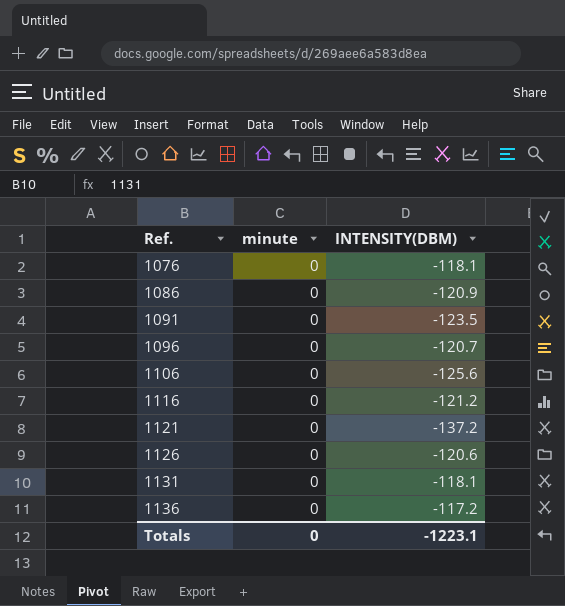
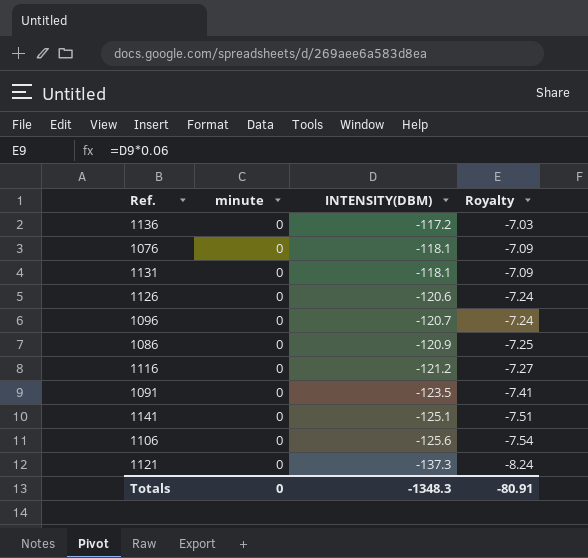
row order: Ref. ascending -> INTENSITY(DBM) descending
column Royalty | formula: none -> [INTENSITY(DBM)] * 0.06
row 1141: none -> 0 | -125.1 | -7.51
1121 | INTENSITY(DBM): -137.2 -> -137.3
Totals | INTENSITY(DBM): -1223.1 -> -1348.3

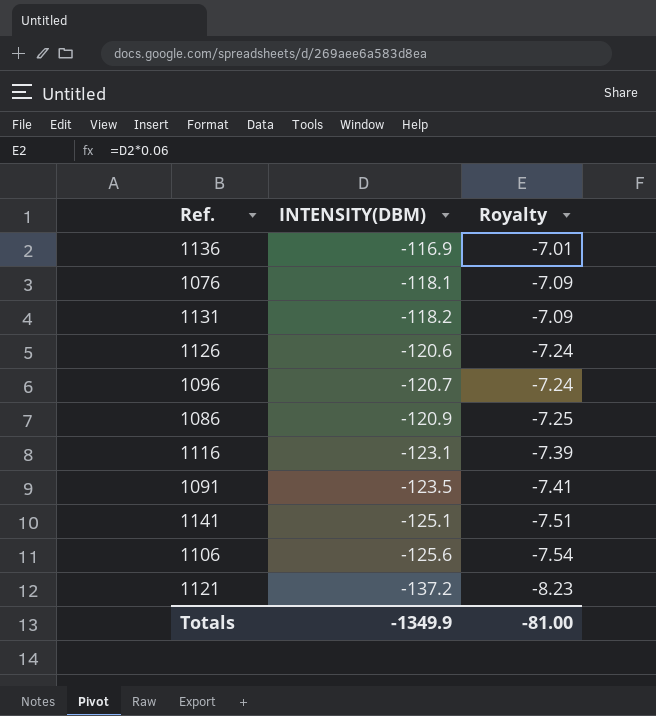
column minute | position: 2 -> none
1136 | INTENSITY(DBM): -117.2 -> -116.9
1136 | Royalty: -7.03 -> -7.01
1131 | INTENSITY(DBM): -118.1 -> -118.2
1116 | INTENSITY(DBM): -121.2 -> -123.1
1116 | Royalty: -7.27 -> -7.39
1121 | INTENSITY(DBM): -137.3 -> -137.2
1121 | Royalty: -8.24 -> -8.23
Totals | INTENSITY(DBM): -1348.3 -> -1349.9
Totals | Royalty: -80.91 -> -81.00

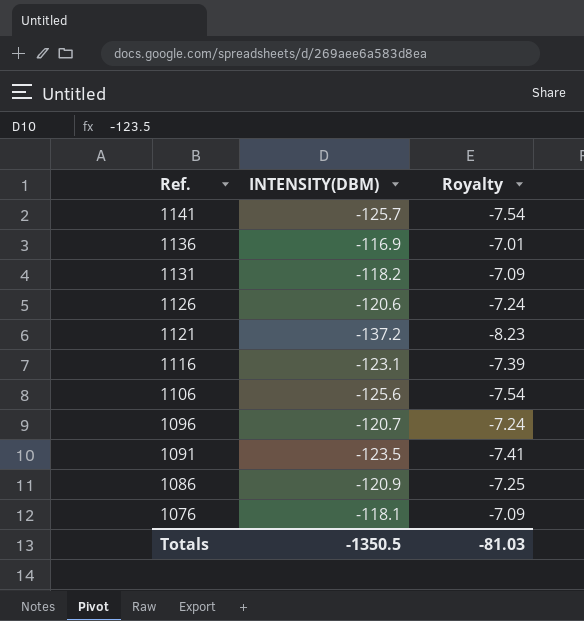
row order: INTENSITY(DBM) descending -> Ref. descending
1141 | INTENSITY(DBM): -125.1 -> -125.7
1141 | Royalty: -7.51 -> -7.54
Totals | INTENSITY(DBM): -1349.9 -> -1350.5
Totals | Royalty: -81.00 -> -81.03

